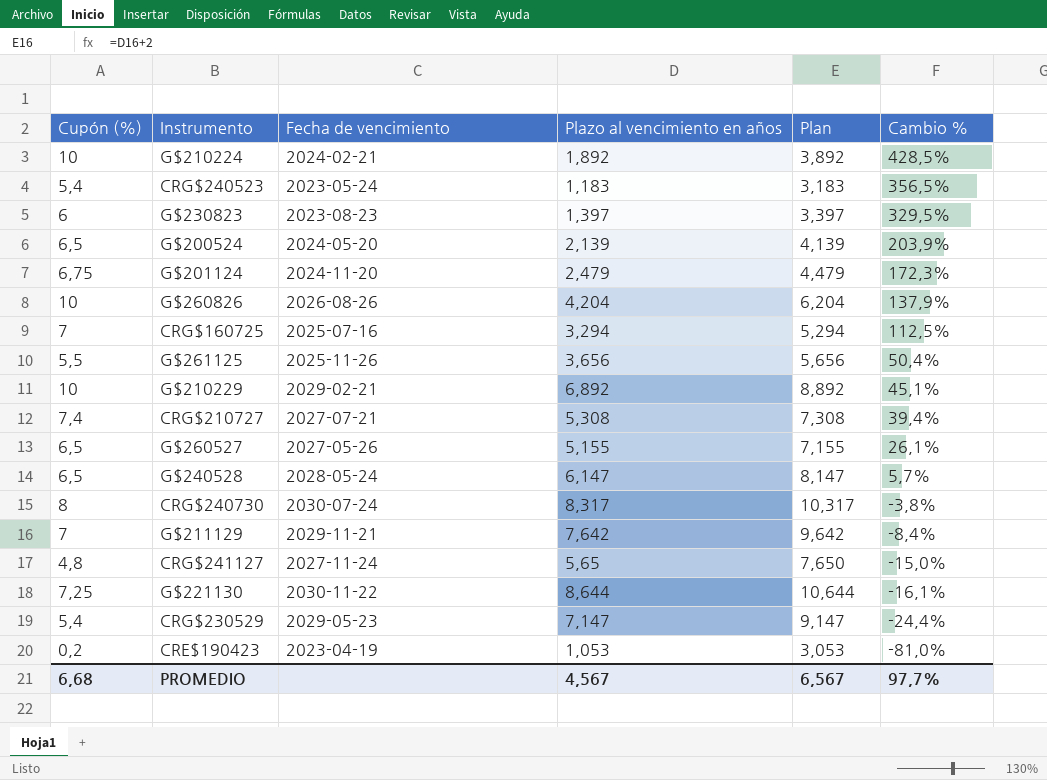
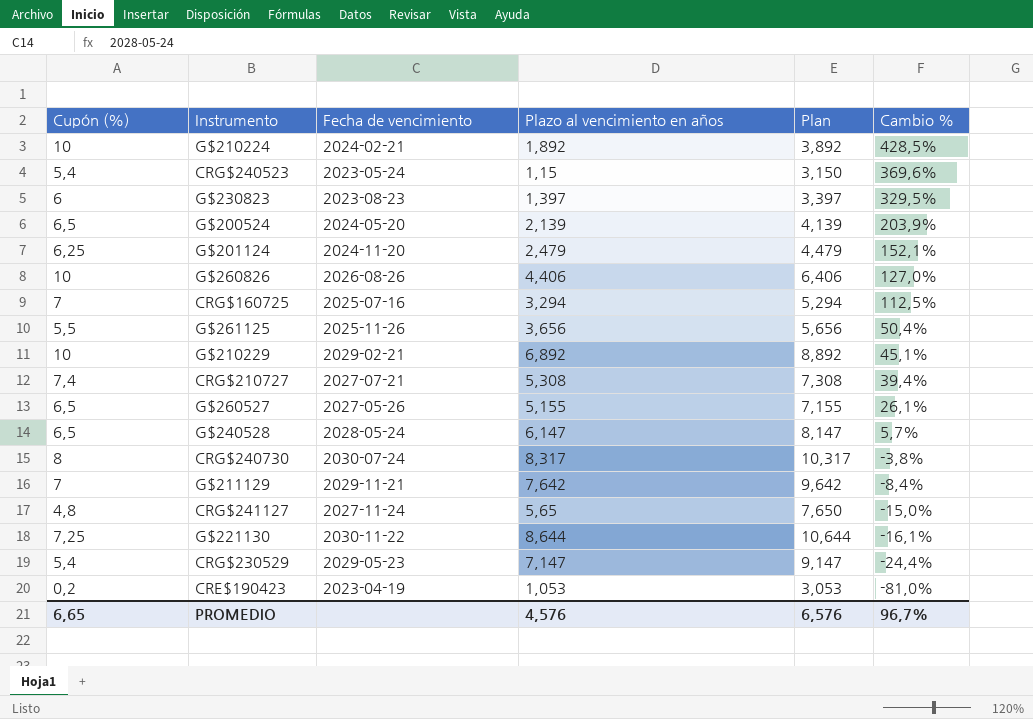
CRG$240523 | Plazo al vencimiento en años: 1,183 -> 1,15
CRG$240523 | Plan: 3,183 -> 3,150
CRG$240523 | Cambio %: 356,5% -> 369,6%
G$201124 | Cupón (%): 6,75 -> 6,25
G$201124 | Cambio %: 172,3% -> 152,1%
G$260826 | Plazo al vencimiento en años: 4,204 -> 4,406
G$260826 | Plan: 6,204 -> 6,406
G$260826 | Cambio %: 137,9% -> 127,0%
PROMEDIO | Cupón (%): 6,68 -> 6,65
PROMEDIO | Plazo al vencimiento en años: 4,567 -> 4,576
PROMEDIO | Plan: 6,567 -> 6,576
PROMEDIO | Cambio %: 97,7% -> 96,7%

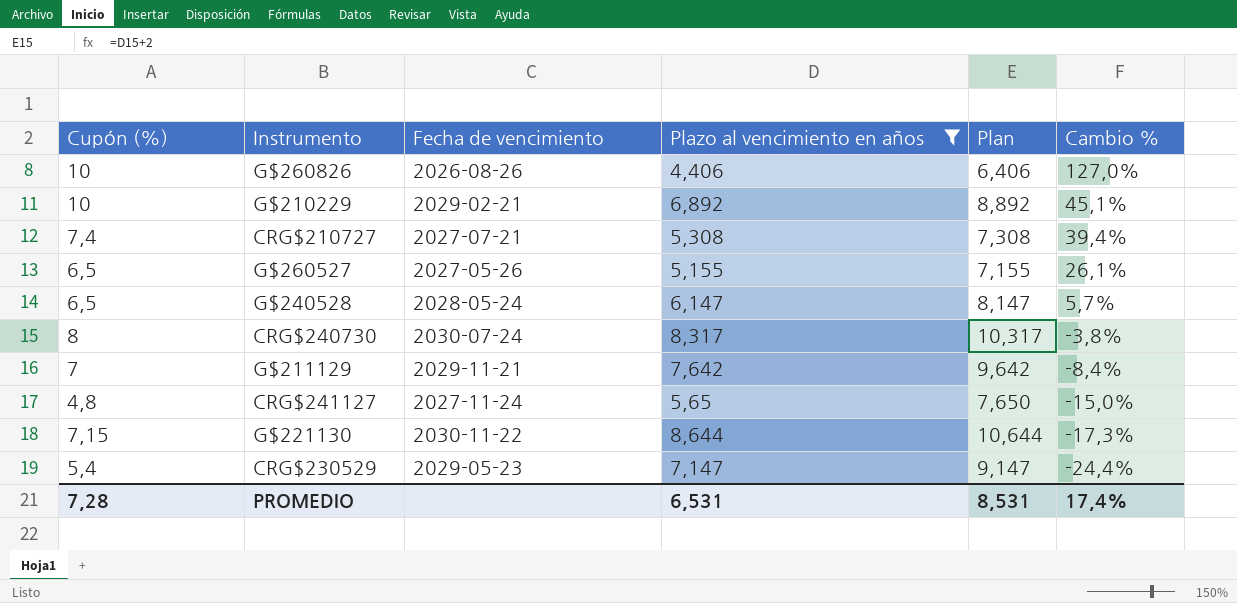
filter: none -> Plazo al vencimiento en años >= 4,406
G$221130 | Cupón (%): 7,25 -> 7,15
G$221130 | Cambio %: -16,1% -> -17,3%
PROMEDIO | Cupón (%): 6,65 -> 7,28
PROMEDIO | Plazo al vencimiento en años: 4,576 -> 6,531
PROMEDIO | Plan: 6,576 -> 8,531
PROMEDIO | Cambio %: 96,7% -> 17,4%

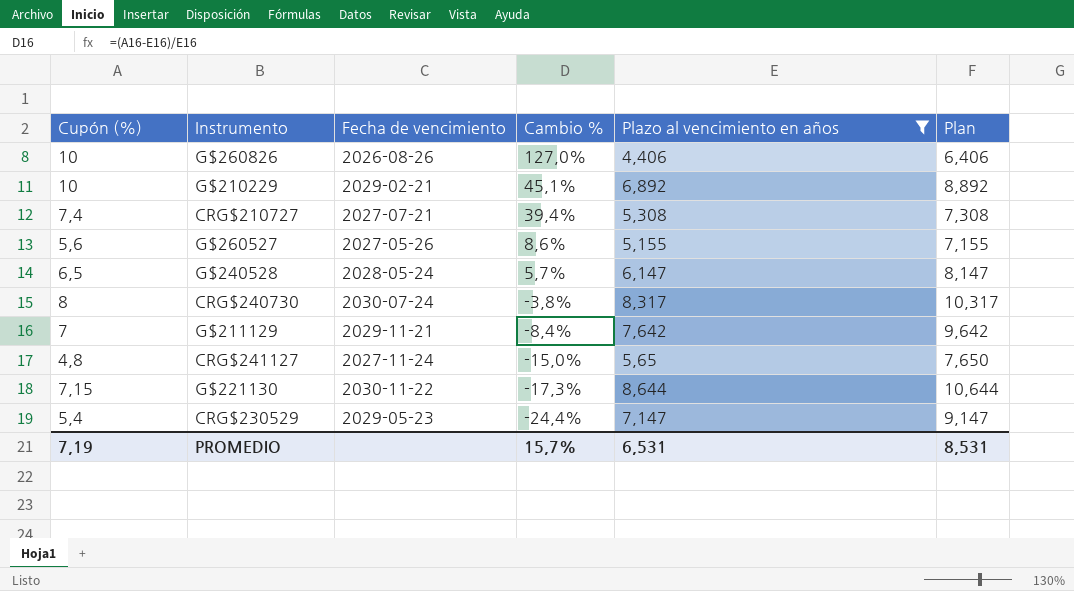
column Cambio % | position: 6 -> 4
G$260527 | Cupón (%): 6,5 -> 5,6
G$260527 | Cambio %: 26,1% -> 8,6%
PROMEDIO | Cupón (%): 7,28 -> 7,19
PROMEDIO | Cambio %: 17,4% -> 15,7%

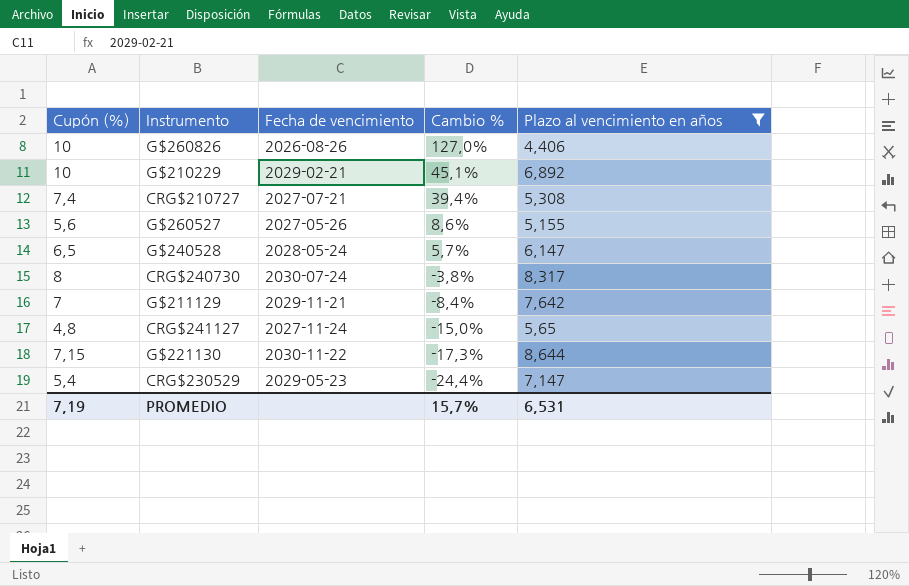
column Plan | formula: [Plazo al vencimiento en años] + 2 -> none

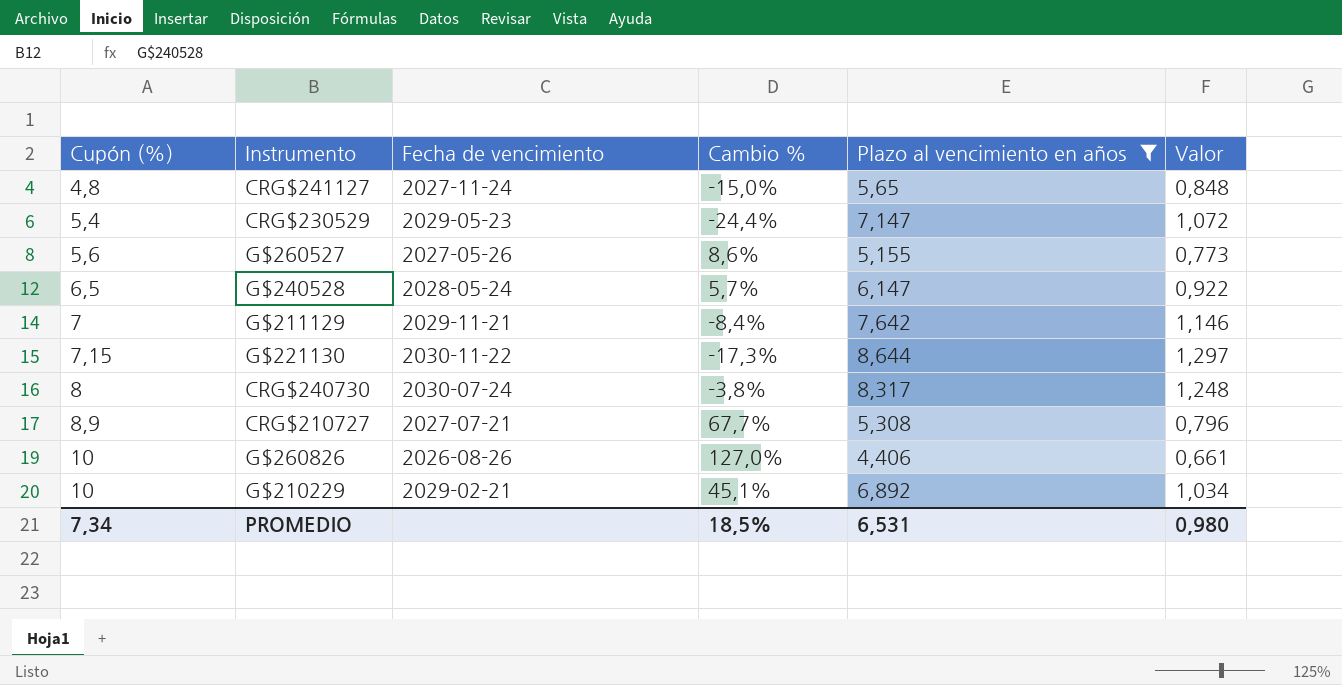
row order: Cambio % descending -> Cupón (%) ascending
column Valor | formula: none -> [Plazo al vencimiento en años] * 0,15
CRG$210727 | Cupón (%): 7,4 -> 8,9
CRG$210727 | Cambio %: 39,4% -> 67,7%
PROMEDIO | Cupón (%): 7,19 -> 7,34
PROMEDIO | Cambio %: 15,7% -> 18,5%

